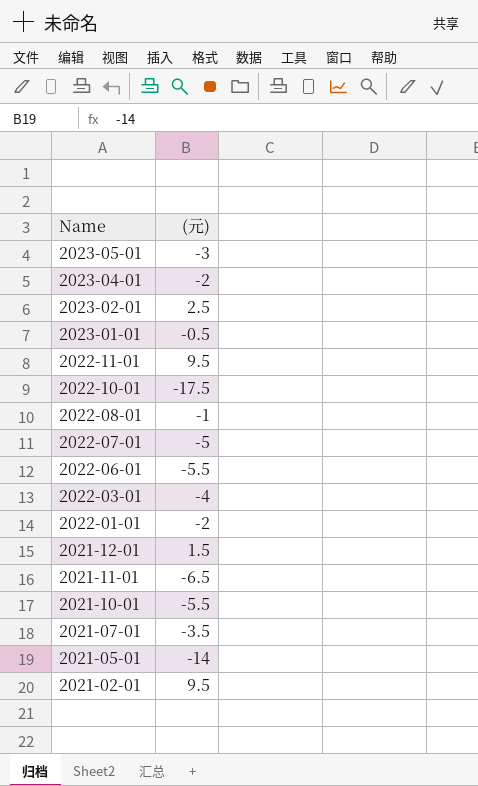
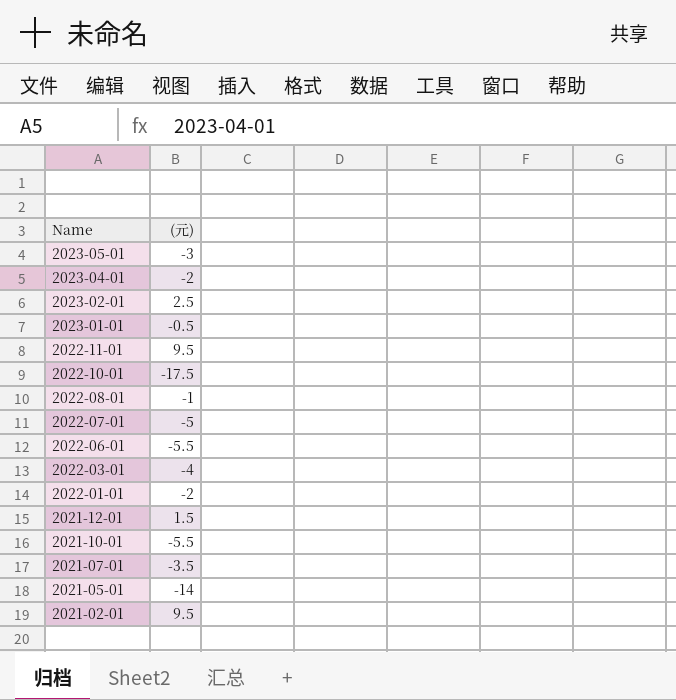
row 2021-11-01: -6.5 -> none

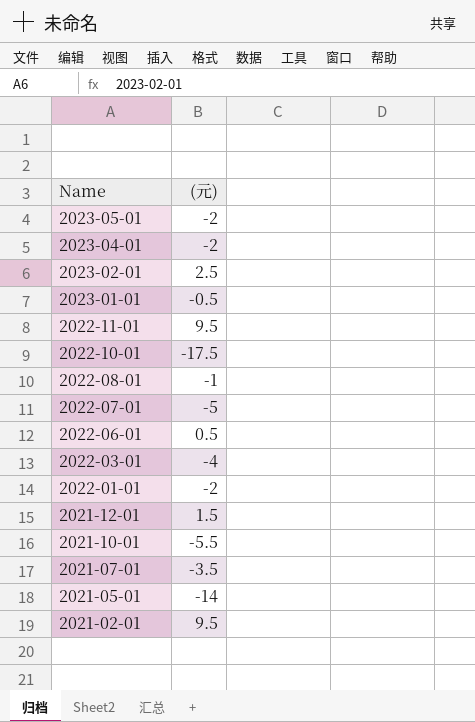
2023-05-01 | (元): -3 -> -2
2022-06-01 | (元): -5.5 -> 0.5

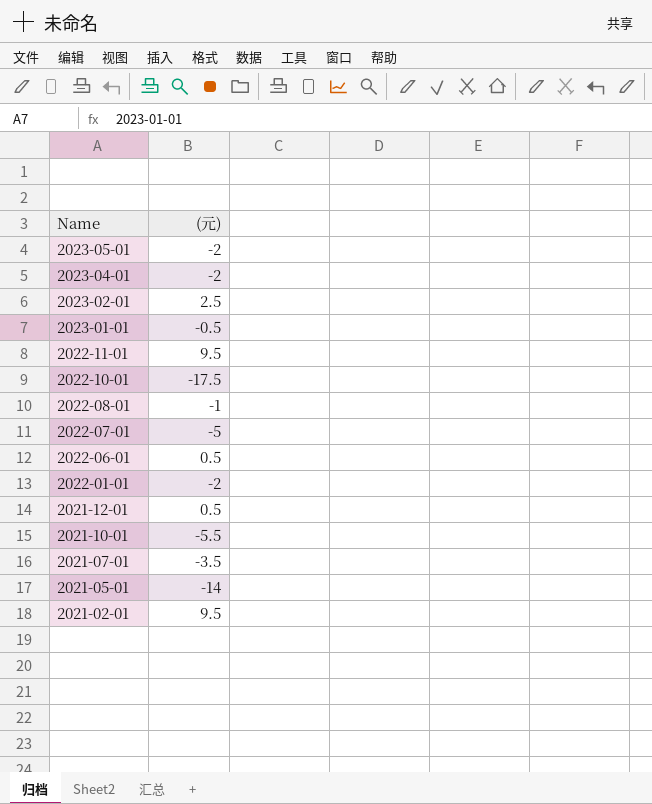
row 2022-03-01: -4 -> none
2021-12-01 | (元): 1.5 -> 0.5

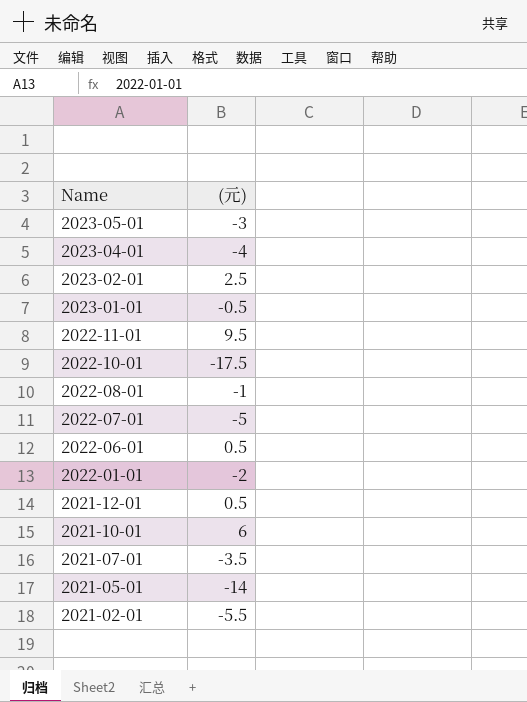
2023-05-01 | (元): -2 -> -3
2023-04-01 | (元): -2 -> -4
2021-10-01 | (元): -5.5 -> 6
2021-02-01 | (元): 9.5 -> -5.5

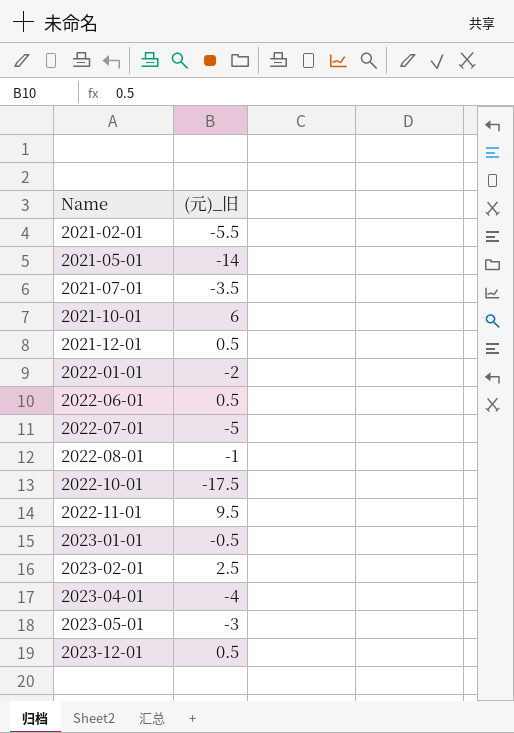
row order: Name descending -> Name ascending
column name: (元) -> (元)_旧
row 2023-12-01: none -> 0.5

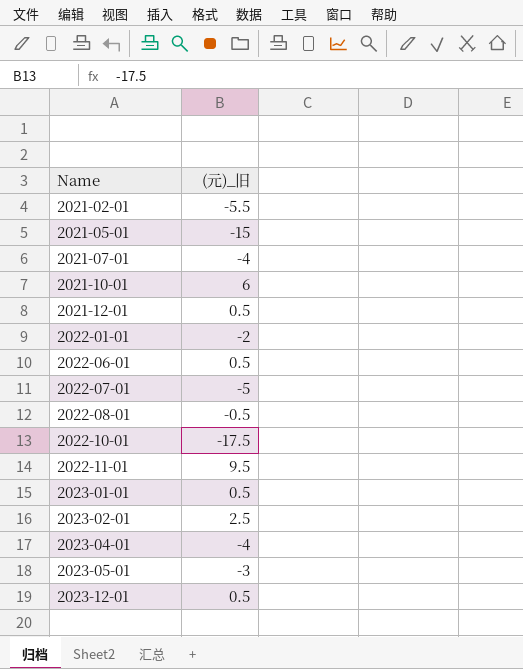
2021-05-01 | (元)_旧: -14 -> -15
2021-07-01 | (元)_旧: -3.5 -> -4
2022-08-01 | (元)_旧: -1 -> -0.5
2023-01-01 | (元)_旧: -0.5 -> 0.5

